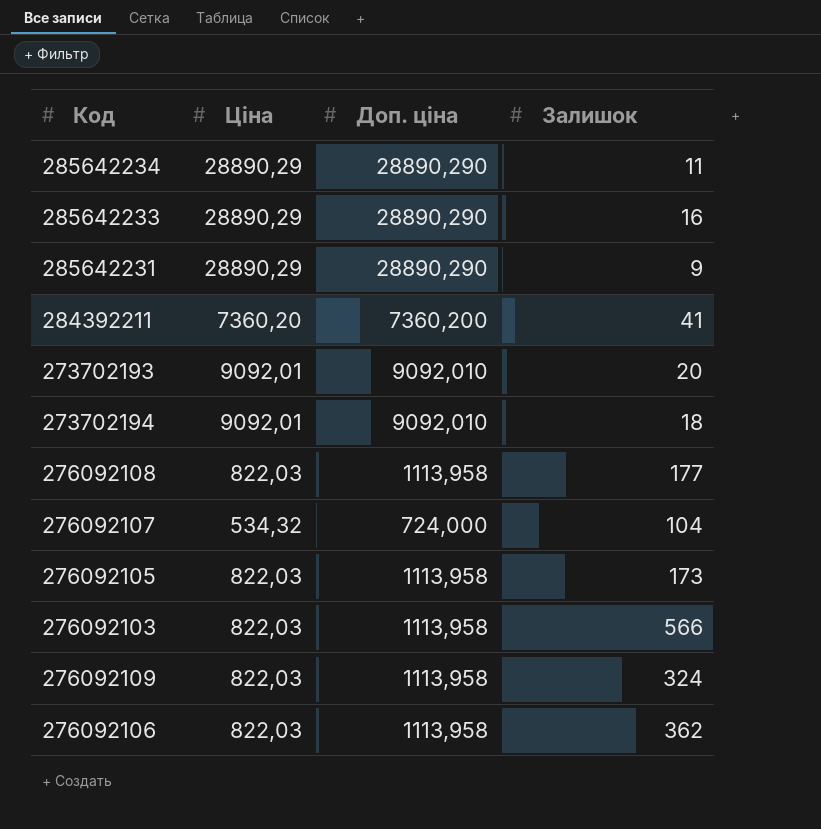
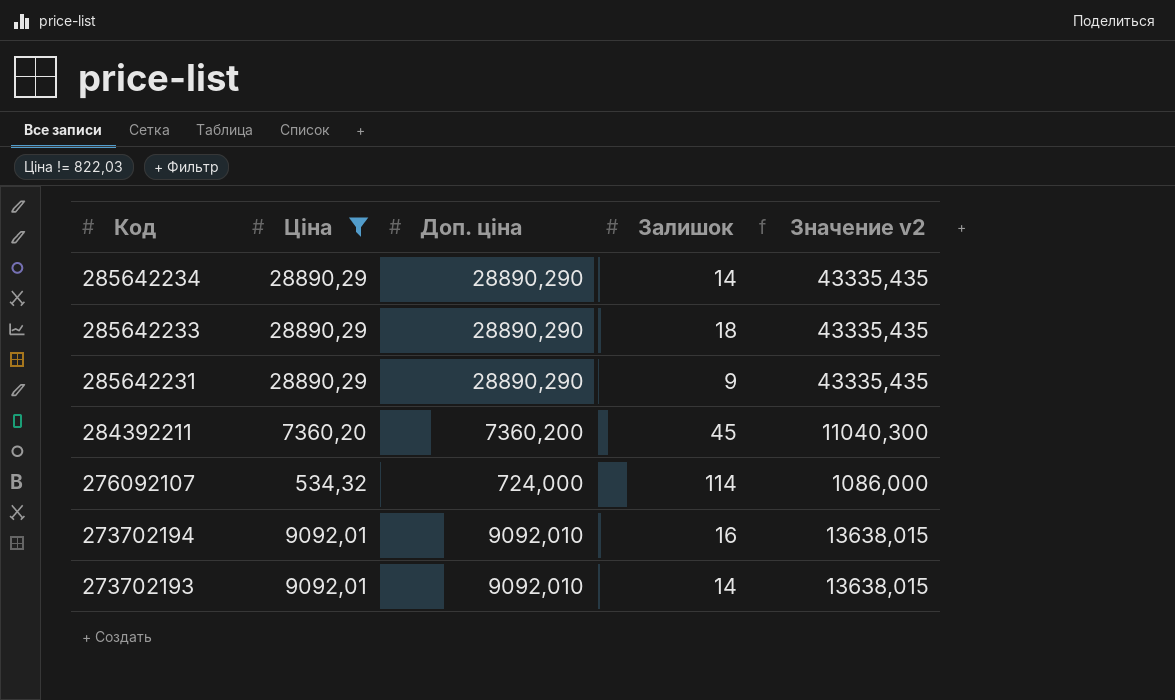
filter: none -> Ціна != 822,03
row order: none -> Код descending
column Значение v2 | formula: none -> [Доп. ціна] * 1,5
285642234 | Залишок: 11 -> 14
285642233 | Залишок: 16 -> 18
284392211 | Залишок: 41 -> 45
276092107 | Залишок: 104 -> 114
273702194 | Залишок: 18 -> 16
273702193 | Залишок: 20 -> 14

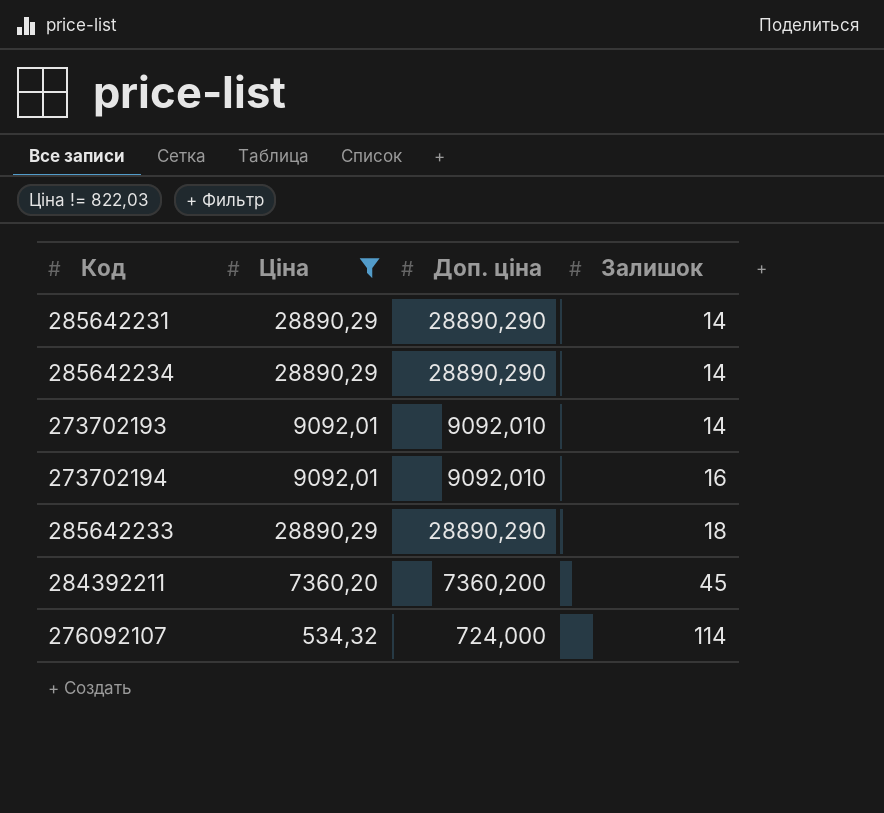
row order: Код descending -> Залишок ascending
column Значение v2 | formula: [Доп. ціна] * 1,5 -> none
285642231 | Залишок: 9 -> 14

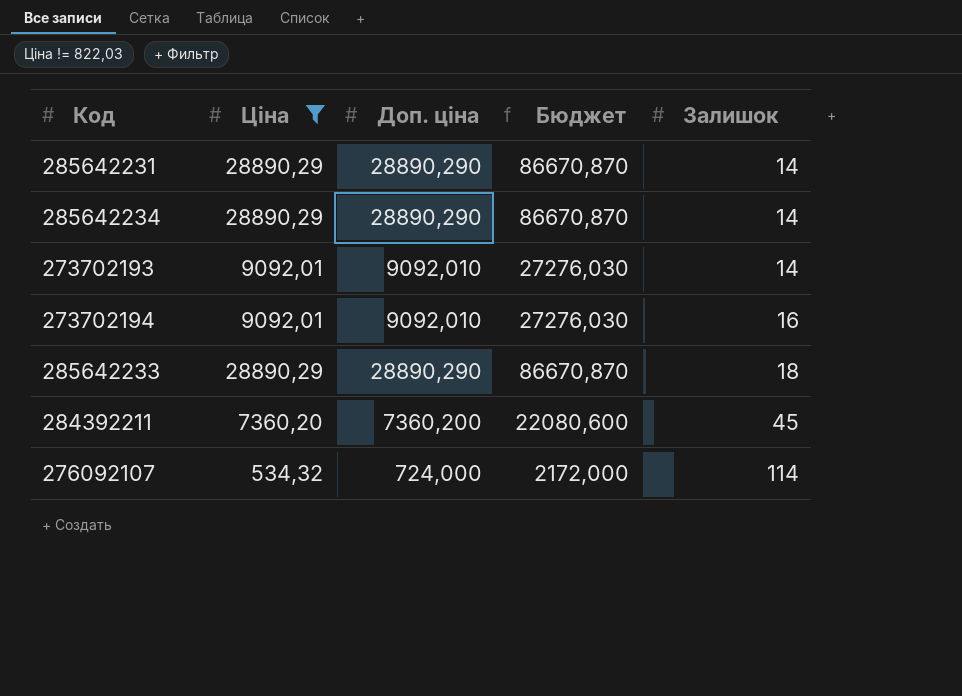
column Бюджет | formula: none -> [Доп. ціна] * 3

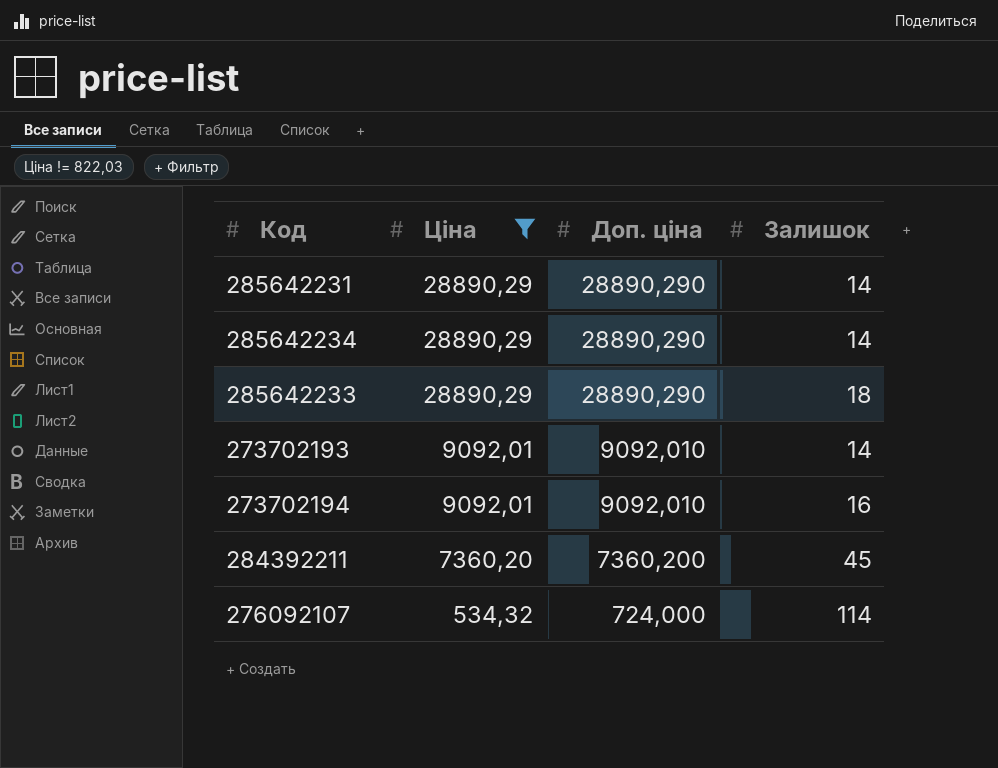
row order: Залишок ascending -> Ціна descending
column Бюджет | formula: [Доп. ціна] * 3 -> none

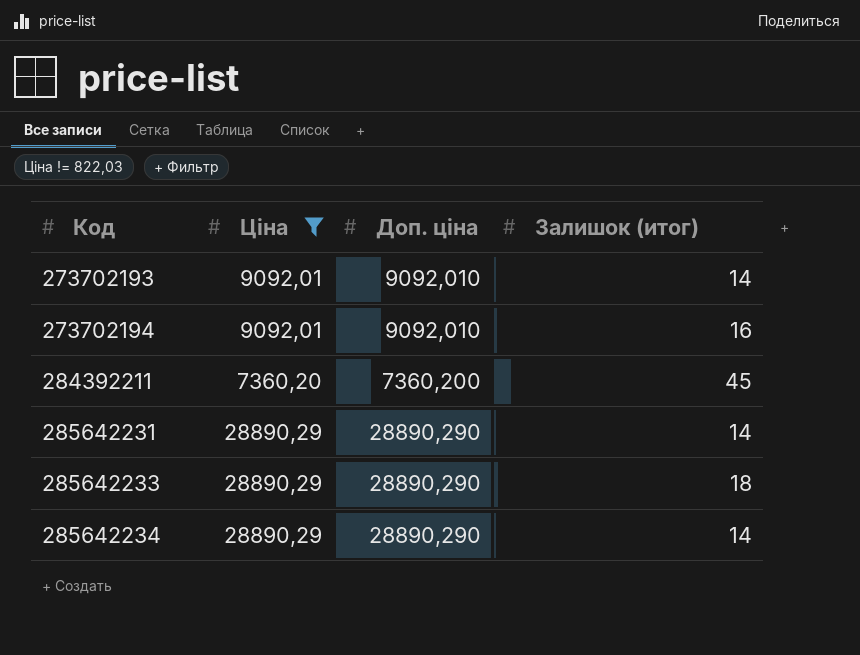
row order: Ціна descending -> Код ascending
column name: Залишок -> Залишок (итог)
row 276092107: 534,32 | 724,000 | 114 -> none

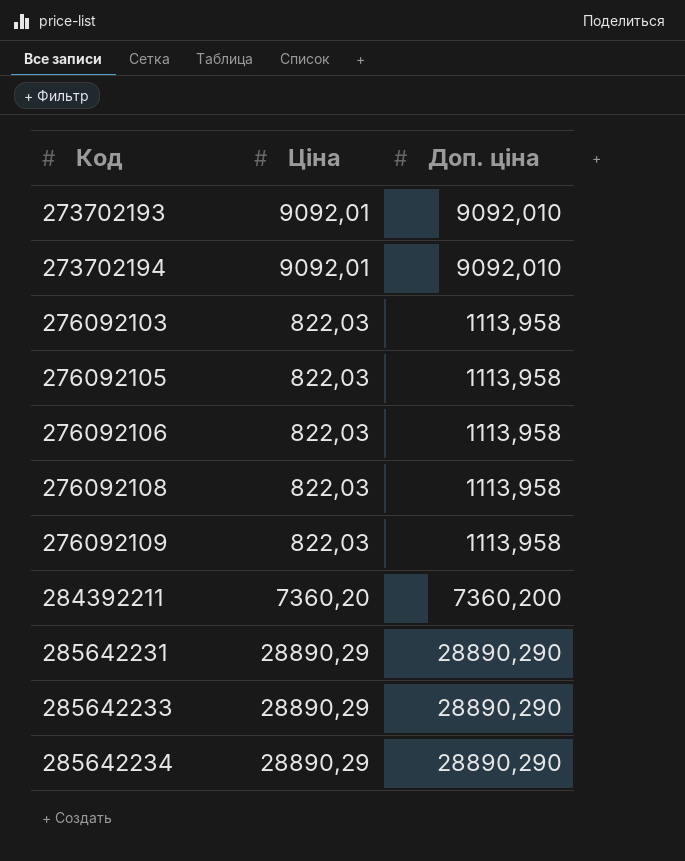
filter: Ціна != 822,03 -> none
column Залишок (итог) | position: 4 -> none

